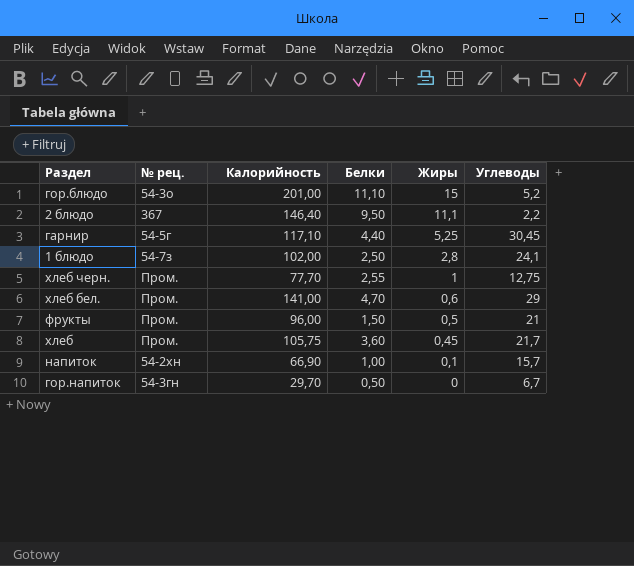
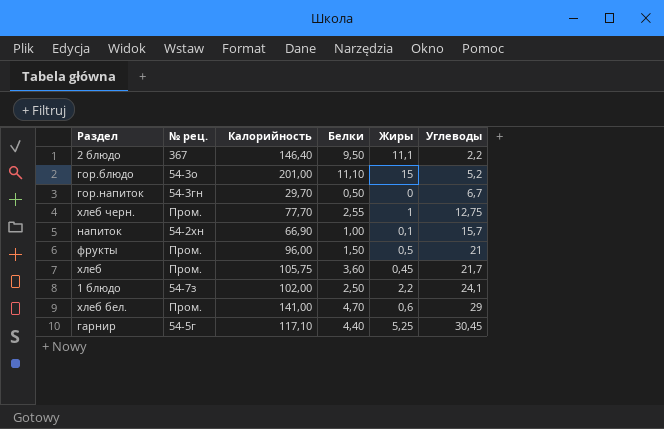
row order: Жиры descending -> Углеводы ascending
1 блюдо | Жиры: 2,8 -> 2,2

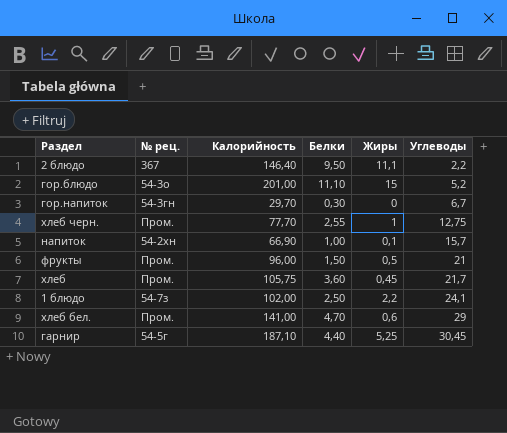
гор.напиток | Белки: 0,50 -> 0,30
гарнир | Калорийность: 117,10 -> 187,10

